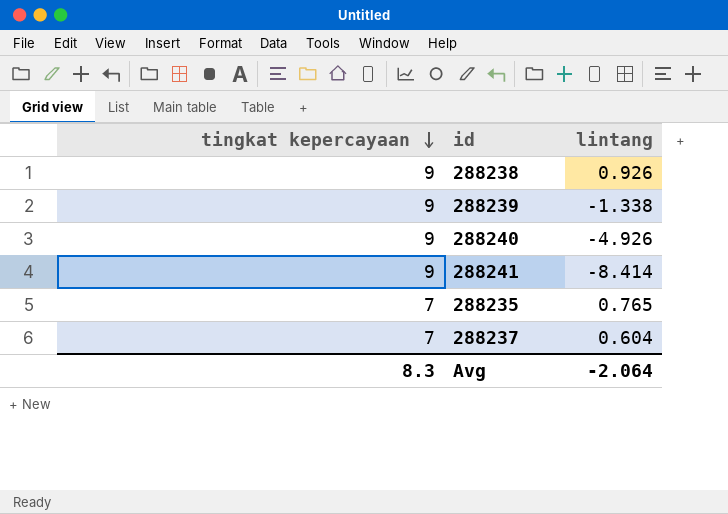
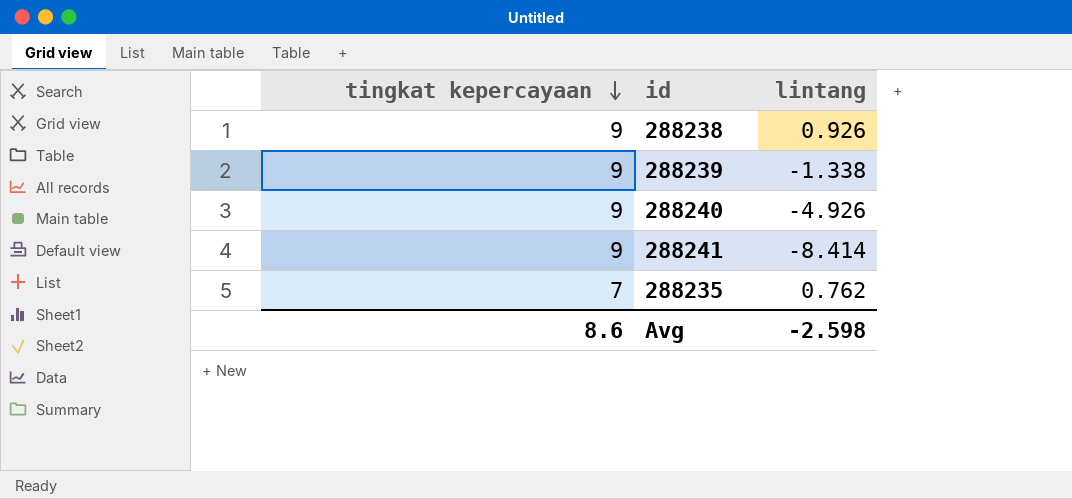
row 288237: 7 | 0.604 -> none
288235 | lintang: 0.765 -> 0.762
Avg | tingkat kepercayaan: 8.3 -> 8.6
Avg | lintang: -2.064 -> -2.598

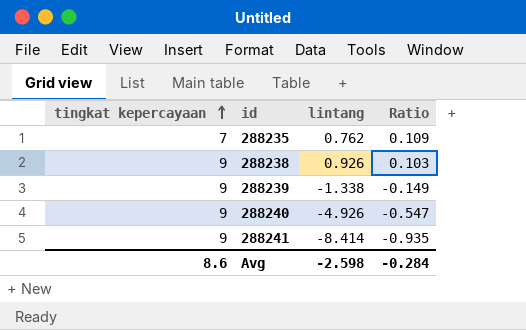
row order: tingkat kepercayaan descending -> tingkat kepercayaan ascending
column Ratio | formula: none -> [lintang] / [tingkat kepercayaan]

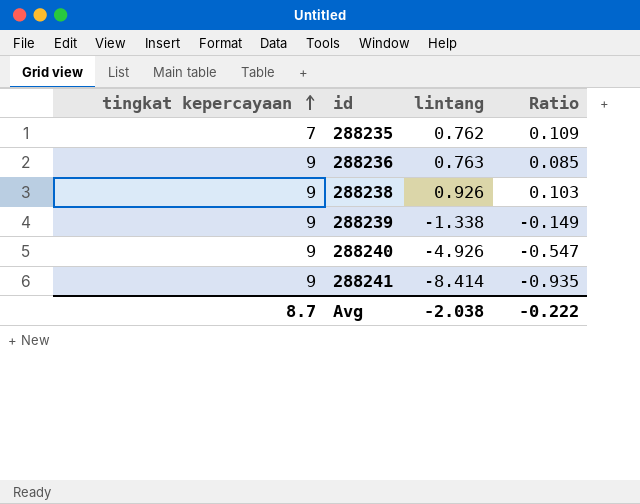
row 288236: none -> 9 | 0.763 | 0.085
Avg | tingkat kepercayaan: 8.6 -> 8.7
Avg | lintang: -2.598 -> -2.038
Avg | Ratio: -0.284 -> -0.222

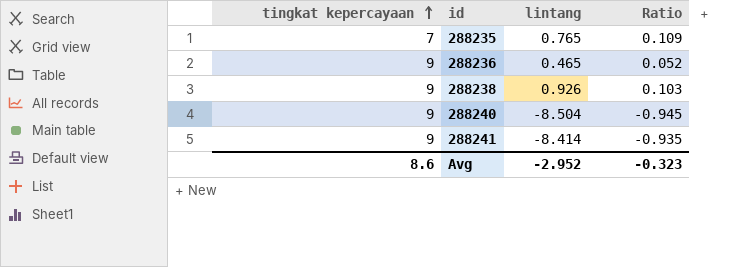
row 288239: 9 | -1.338 | -0.149 -> none
288235 | lintang: 0.762 -> 0.765
288236 | lintang: 0.763 -> 0.465
288236 | Ratio: 0.085 -> 0.052
288240 | lintang: -4.926 -> -8.504
288240 | Ratio: -0.547 -> -0.945
Avg | tingkat kepercayaan: 8.7 -> 8.6
Avg | lintang: -2.038 -> -2.952
Avg | Ratio: -0.222 -> -0.323

